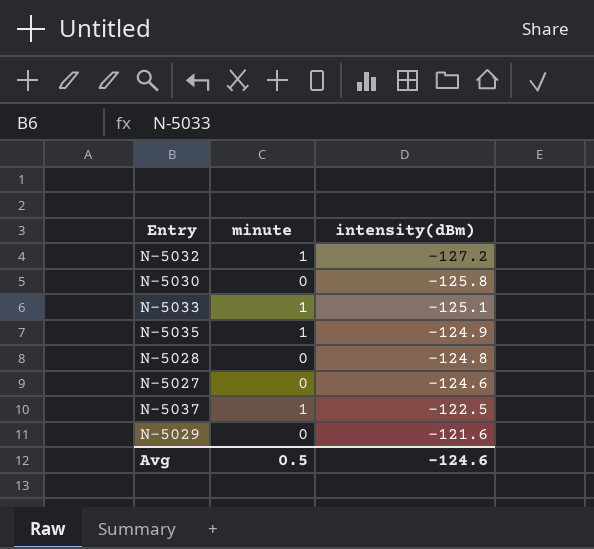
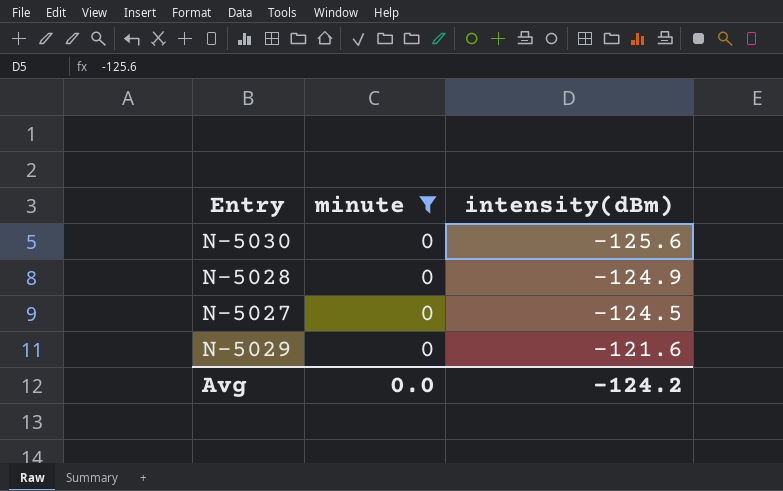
filter: none -> minute = 0
N-5030 | intensity(dBm): -125.8 -> -125.6
N-5028 | intensity(dBm): -124.8 -> -124.9
N-5027 | intensity(dBm): -124.6 -> -124.5
Avg | minute: 0.5 -> 0.0
Avg | intensity(dBm): -124.6 -> -124.2

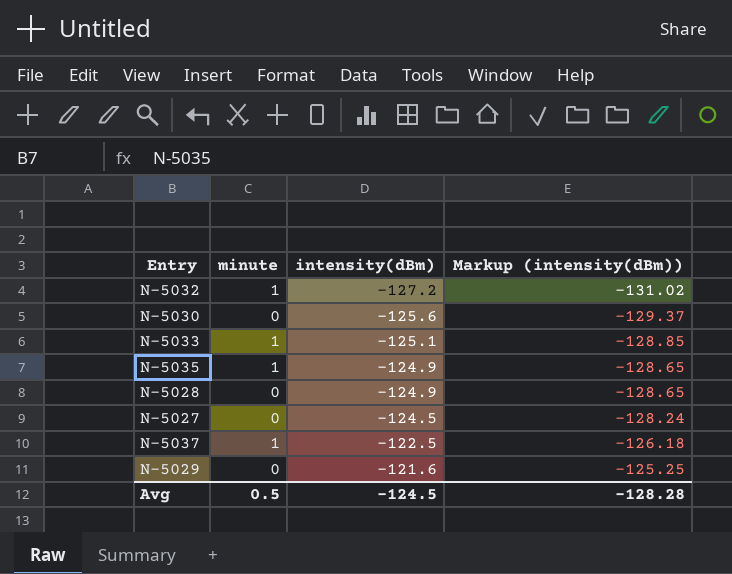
filter: minute = 0 -> none
column Markup (intensity(dBm)) | formula: none -> [intensity(dBm)] * 1.03
Avg | minute: 0.0 -> 0.5
Avg | intensity(dBm): -124.2 -> -124.5

